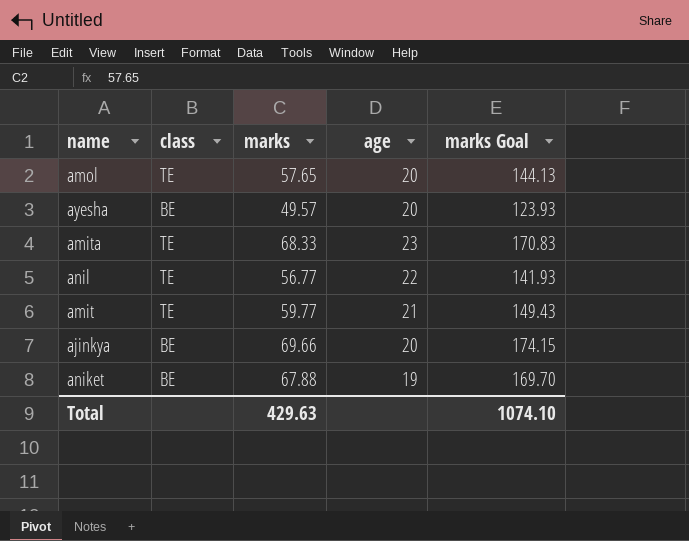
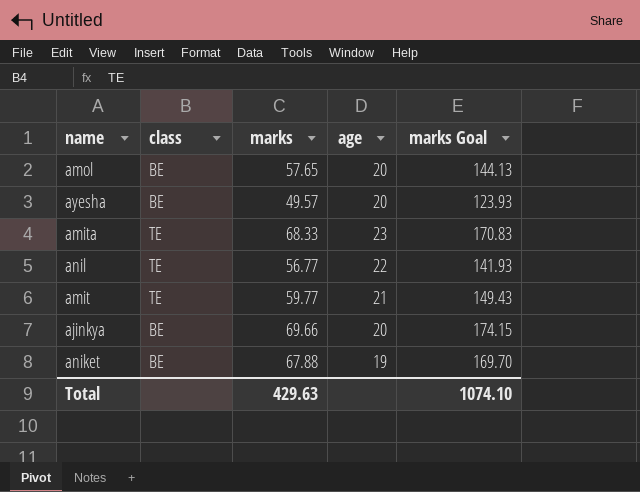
amol | class: TE -> BE

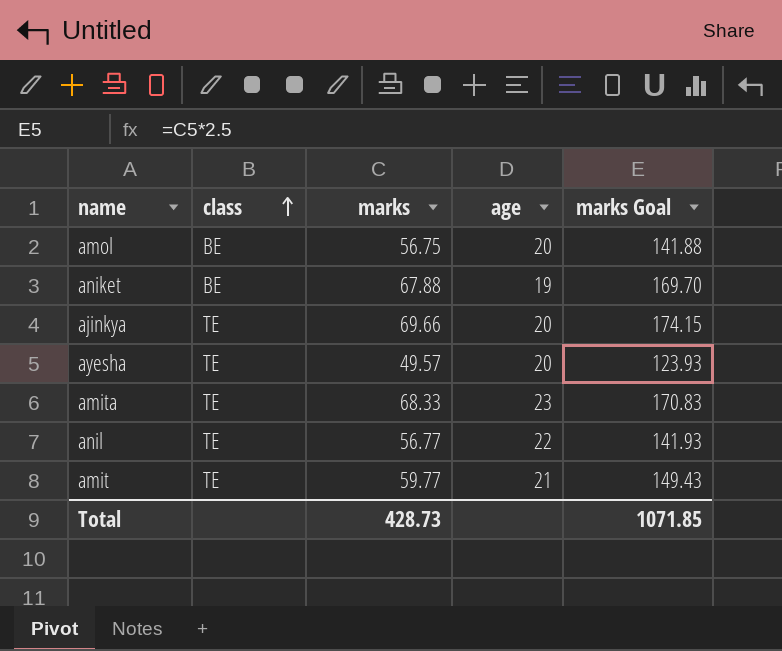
row order: none -> class ascending
amol | marks: 57.65 -> 56.75
amol | marks Goal: 144.13 -> 141.88
ajinkya | class: BE -> TE
ayesha | class: BE -> TE
Total | marks: 429.63 -> 428.73
Total | marks Goal: 1074.10 -> 1071.85

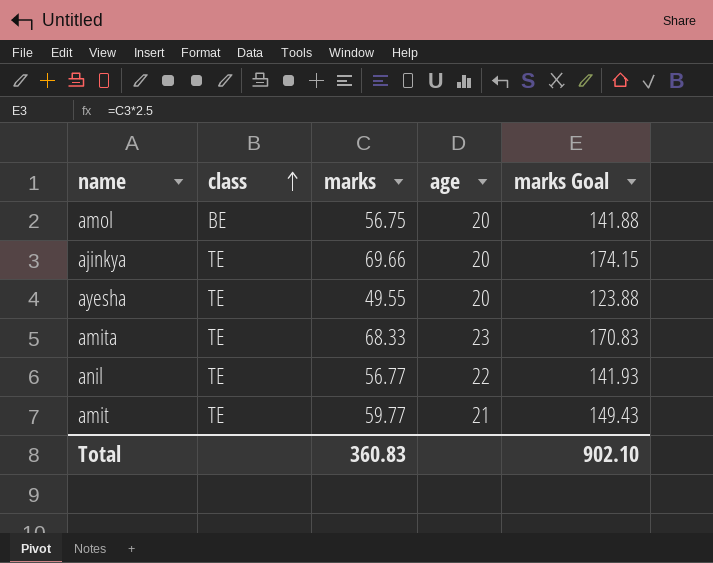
row aniket: BE | 67.88 | 19 | 169.70 -> none
ayesha | marks: 49.57 -> 49.55
ayesha | marks Goal: 123.93 -> 123.88
Total | marks: 428.73 -> 360.83
Total | marks Goal: 1071.85 -> 902.10

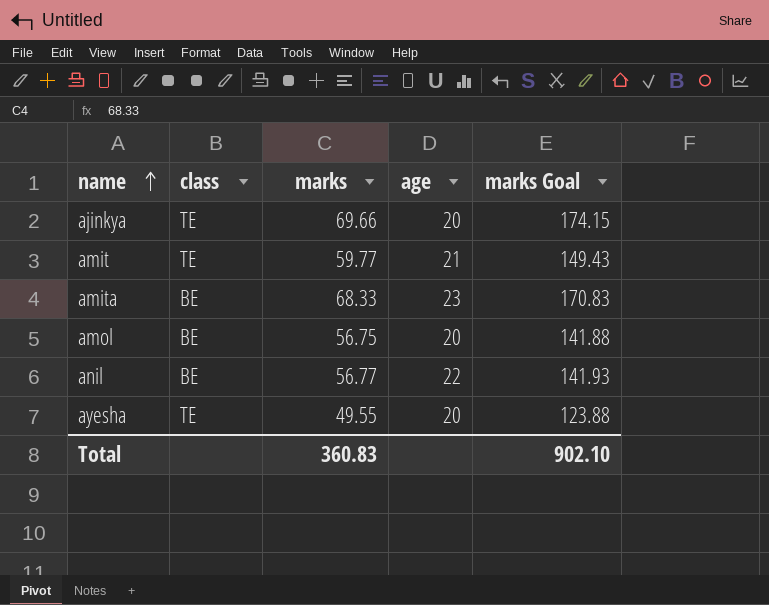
row order: class ascending -> name ascending
amita | class: TE -> BE
anil | class: TE -> BE

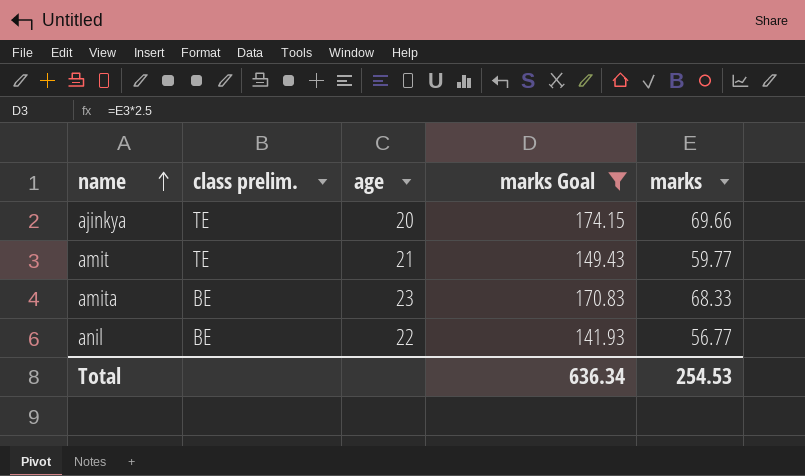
filter: none -> marks Goal >= 141.93
column name: class -> class prelim.
column marks | position: 3 -> 5
Total | marks Goal: 902.10 -> 636.34
Total | marks: 360.83 -> 254.53

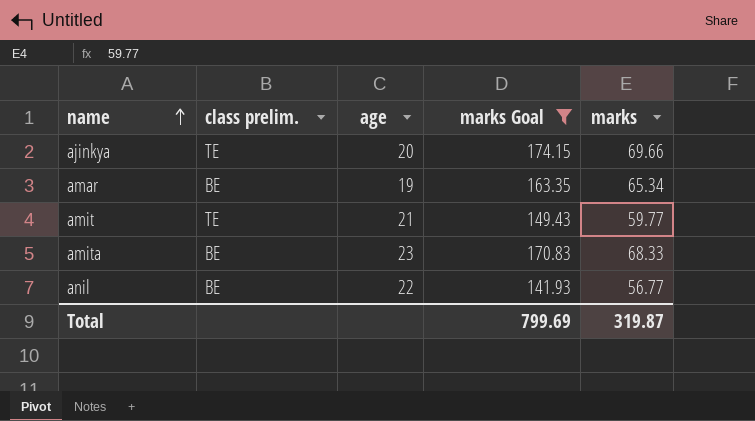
row amar: none -> BE | 19 | 163.35 | 65.34
Total | marks Goal: 636.34 -> 799.69
Total | marks: 254.53 -> 319.87

